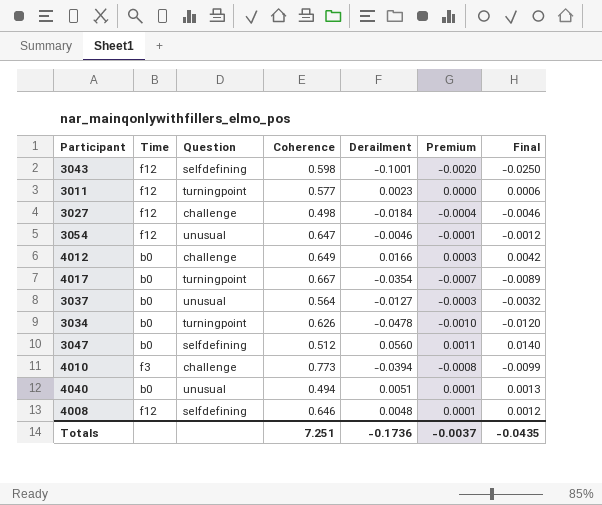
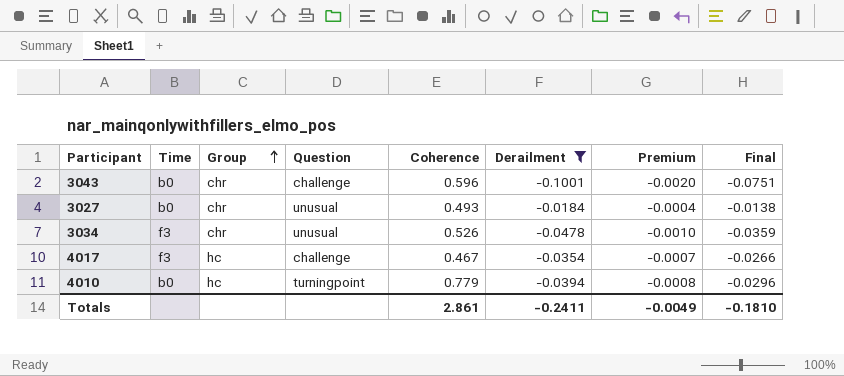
filter: none -> Derailment <= -0.0184
row order: none -> Group ascending
column Group | position: none -> 3
column Final | formula: [Derailment] * 0.25 -> [Derailment] * 0.75
3043 | Time: f12 -> b0
3043 | Question: selfdefining -> challenge
3043 | Coherence: 0.598 -> 0.596
3027 | Time: f12 -> b0
3027 | Question: challenge -> unusual
3027 | Coherence: 0.498 -> 0.493
3034 | Time: b0 -> f3
3034 | Question: turningpoint -> unusual
3034 | Coherence: 0.626 -> 0.526
4017 | Time: b0 -> f3
4017 | Question: turningpoint -> challenge
4017 | Coherence: 0.667 -> 0.467
4010 | Time: f3 -> b0
4010 | Question: challenge -> turningpoint
4010 | Coherence: 0.773 -> 0.779
Totals | Coherence: 7.251 -> 2.861
Totals | Derailment: -0.1736 -> -0.2411
Totals | Premium: -0.0037 -> -0.0049
Totals | Final: -0.0435 -> -0.1810

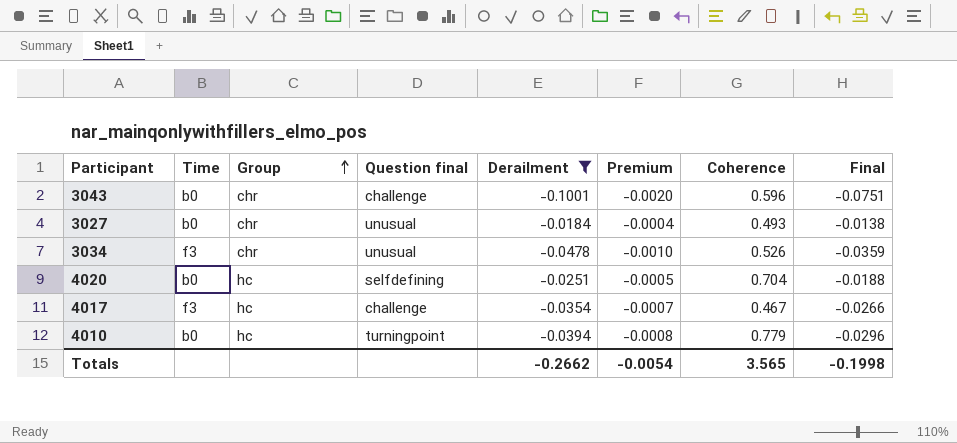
column name: Question -> Question final
column Coherence | position: 5 -> 7
row 4020: none -> b0 | hc | selfdefining | -0.0251 | -0.0005 | 0.704 | -0.0188
Totals | Derailment: -0.2411 -> -0.2662
Totals | Premium: -0.0049 -> -0.0054
Totals | Coherence: 2.861 -> 3.565
Totals | Final: -0.1810 -> -0.1998

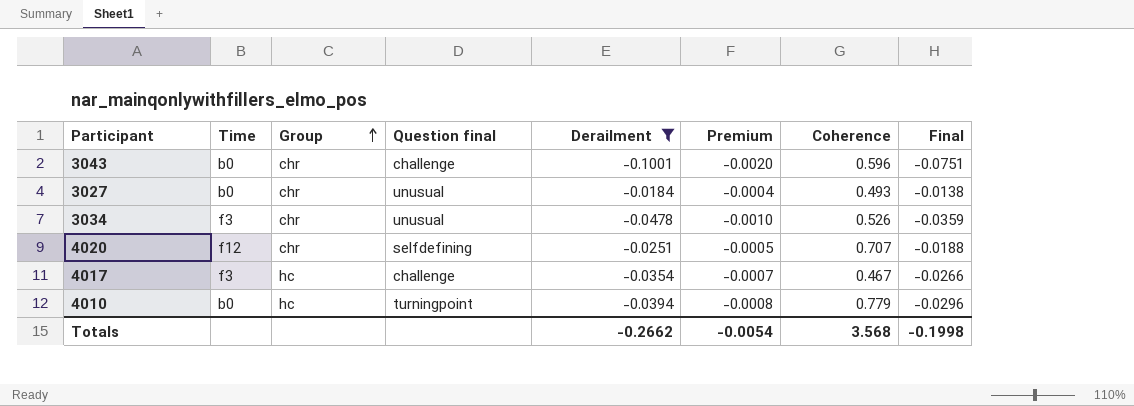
4020 | Time: b0 -> f12
4020 | Group: hc -> chr
4020 | Coherence: 0.704 -> 0.707
Totals | Coherence: 3.565 -> 3.568

